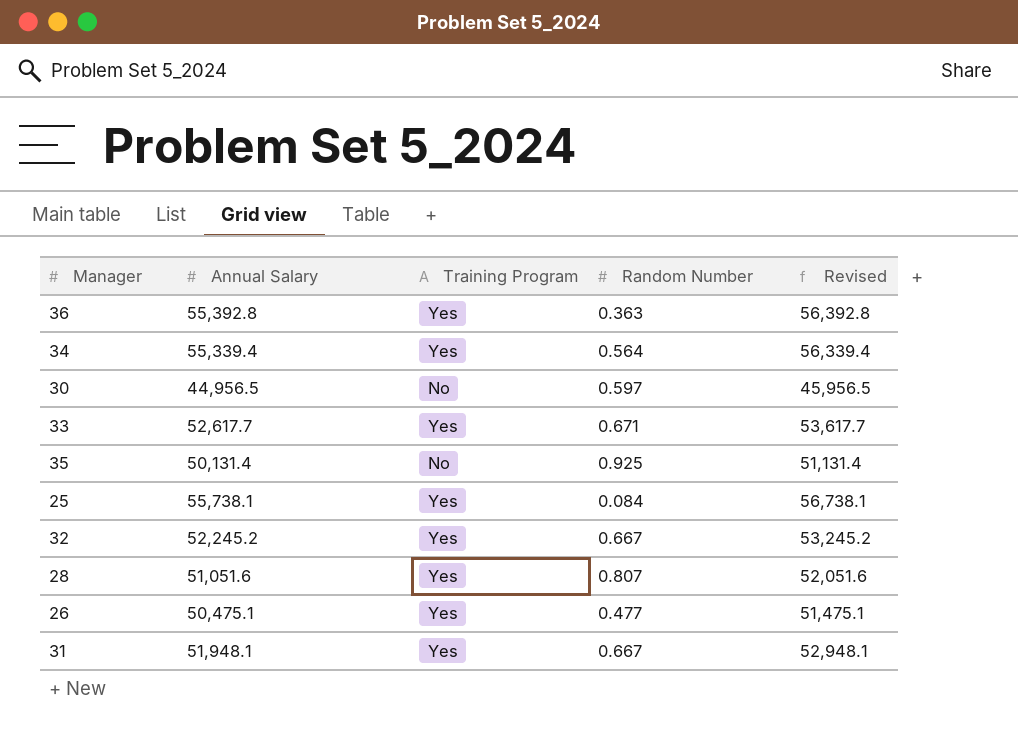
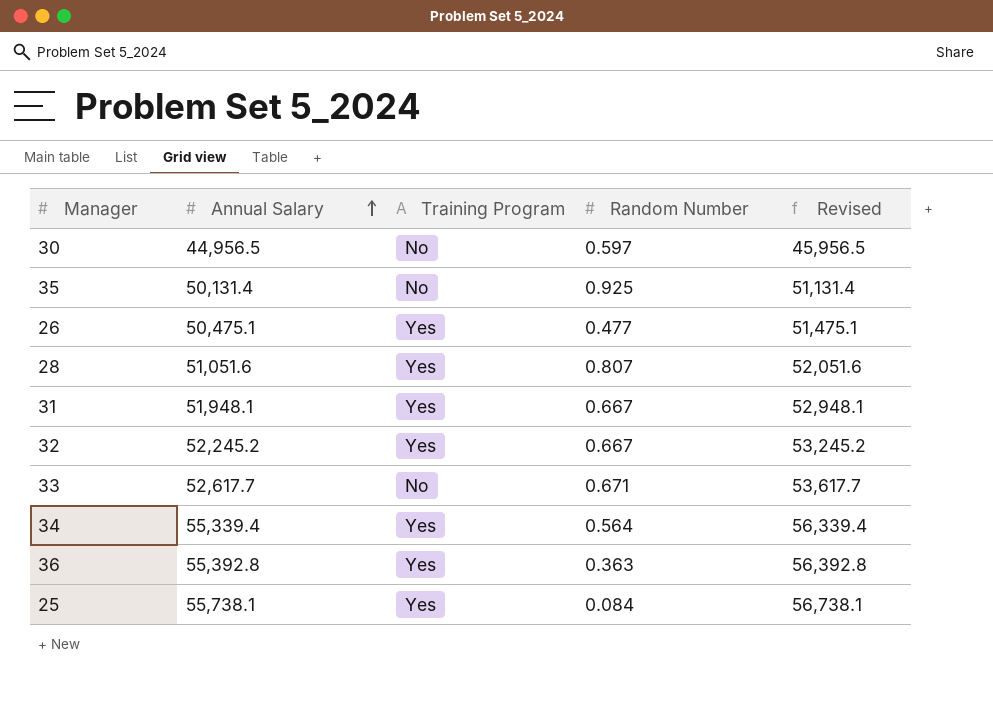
row order: none -> Annual Salary ascending
33 | Training Program: Yes -> No

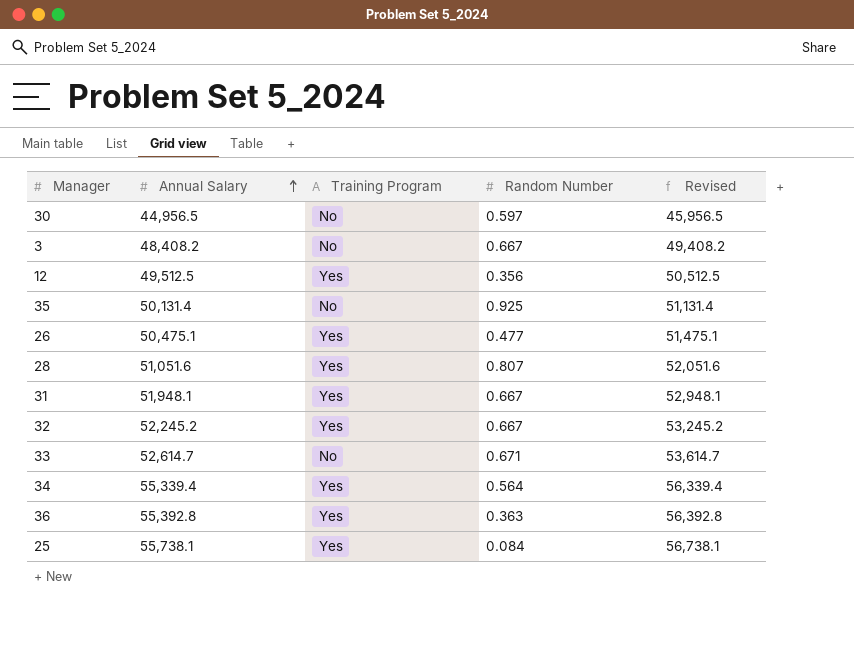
row 3: none -> 48,408.2 | No | 0.667 | 49,408.2
row 12: none -> 49,512.5 | Yes | 0.356 | 50,512.5
33 | Annual Salary: 52,617.7 -> 52,614.7
33 | Revised: 53,617.7 -> 53,614.7

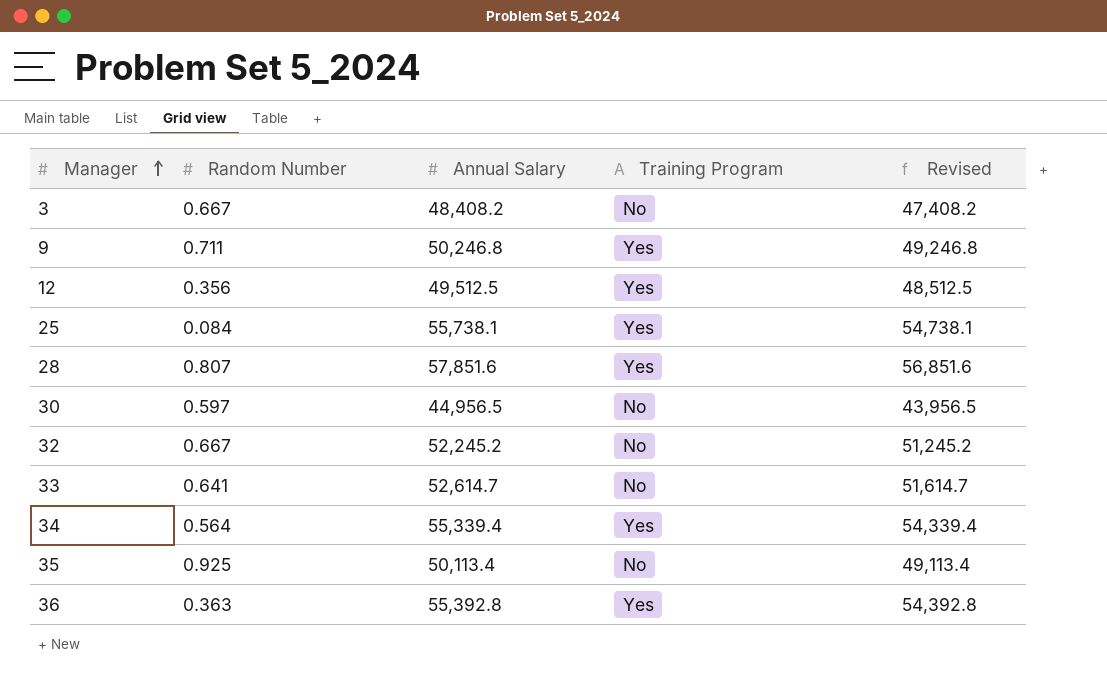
row order: Annual Salary ascending -> Manager ascending
column Random Number | position: 4 -> 2
column Revised | formula: [Annual Salary] + 1000 -> [Annual Salary] - 1000
row 26: 50,475.1 | Yes | 0.477 | 51,475.1 -> none
row 31: 51,948.1 | Yes | 0.667 | 52,948.1 -> none
row 9: none -> 0.711 | 50,246.8 | Yes | 49,246.8
28 | Annual Salary: 51,051.6 -> 57,851.6
32 | Training Program: Yes -> No
33 | Random Number: 0.671 -> 0.641
35 | Annual Salary: 50,131.4 -> 50,113.4

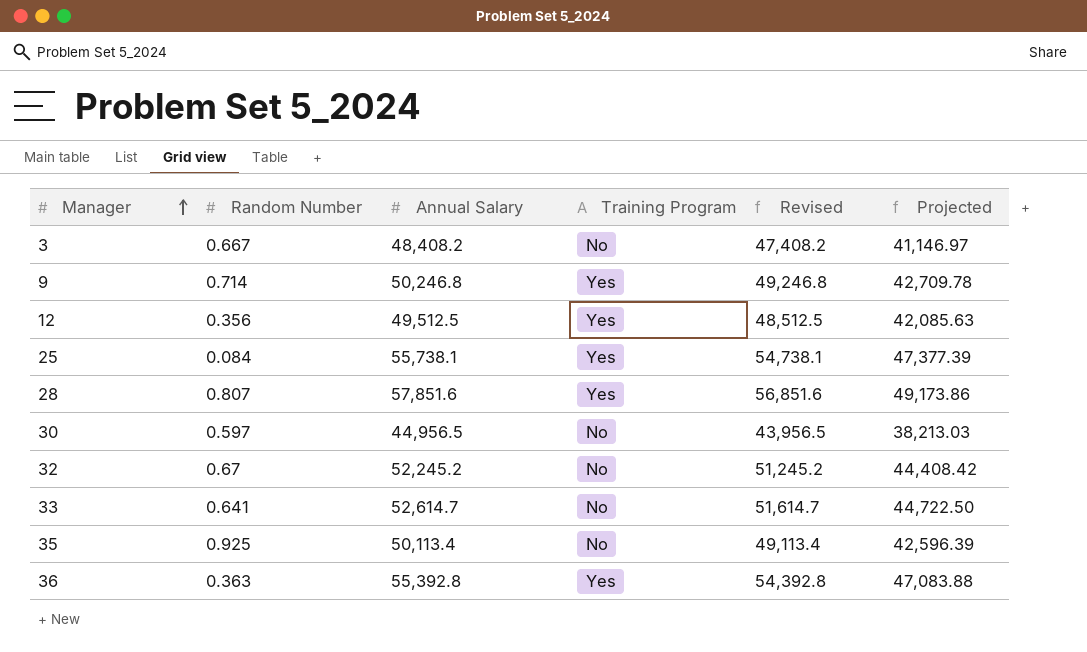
column Projected | formula: none -> [Annual Salary] * 0.85
row 34: 0.564 | 55,339.4 | Yes | 54,339.4 -> none
9 | Random Number: 0.711 -> 0.714
32 | Random Number: 0.667 -> 0.67

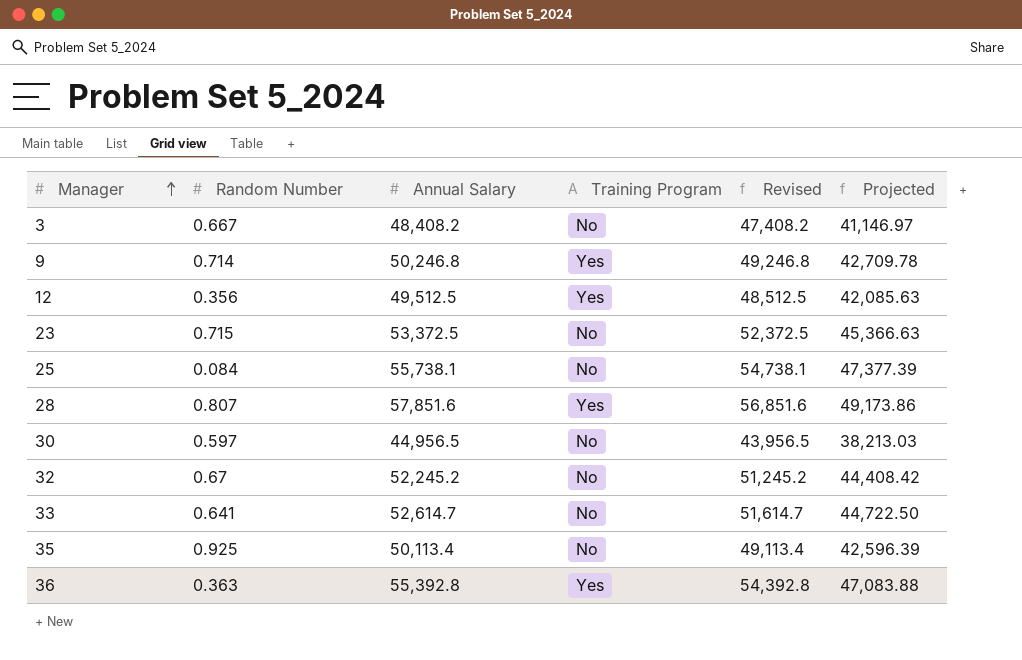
row 23: none -> 0.715 | 53,372.5 | No | 52,372.5 | 45,366.63
25 | Training Program: Yes -> No

